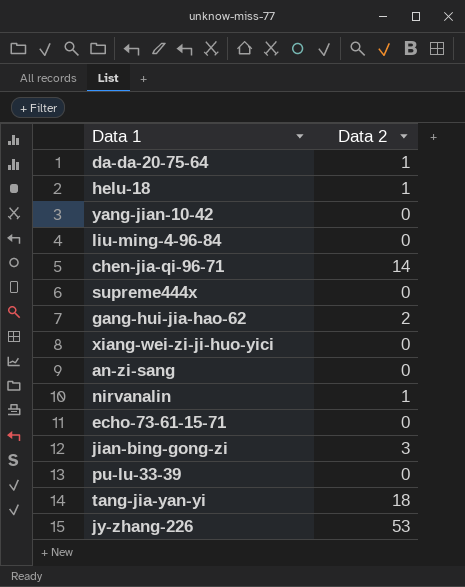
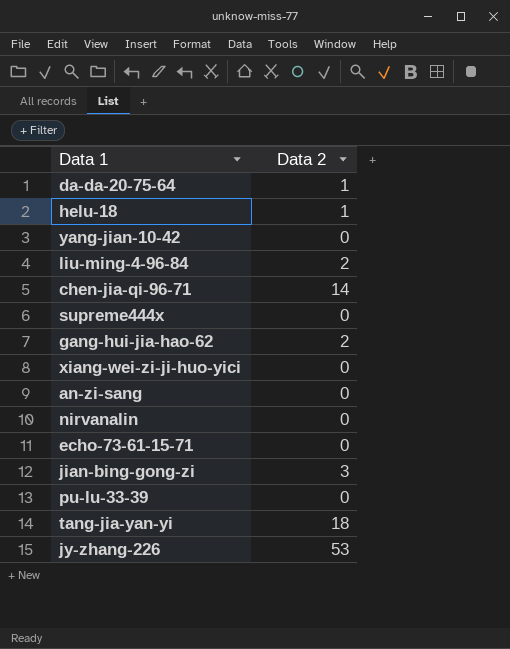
liu-ming-4-96-84 | Data 2: 0 -> 2
nirvanalin | Data 2: 1 -> 0

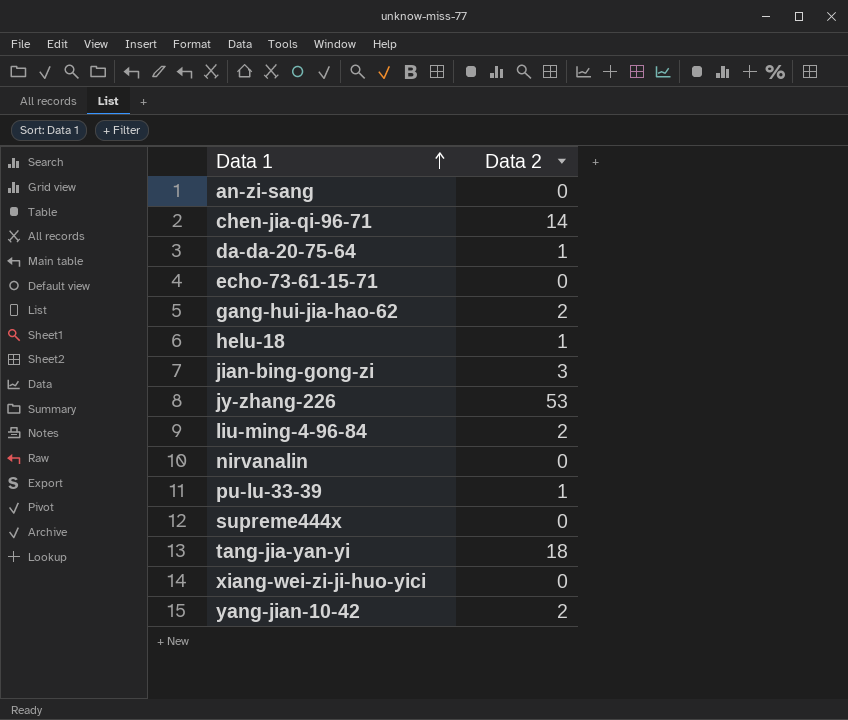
row order: none -> Data 1 ascending
pu-lu-33-39 | Data 2: 0 -> 1
yang-jian-10-42 | Data 2: 0 -> 2

